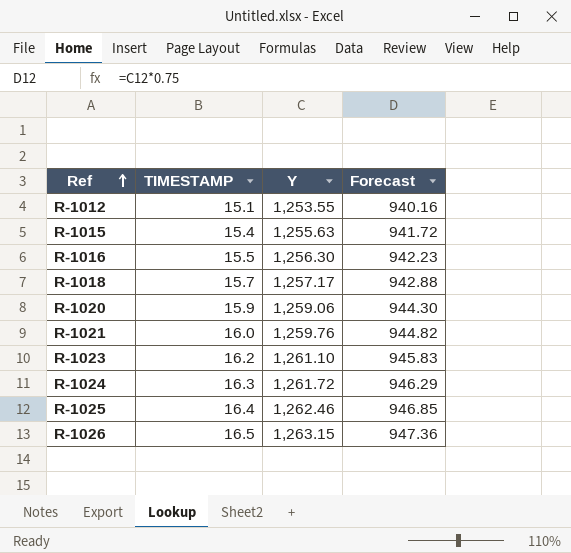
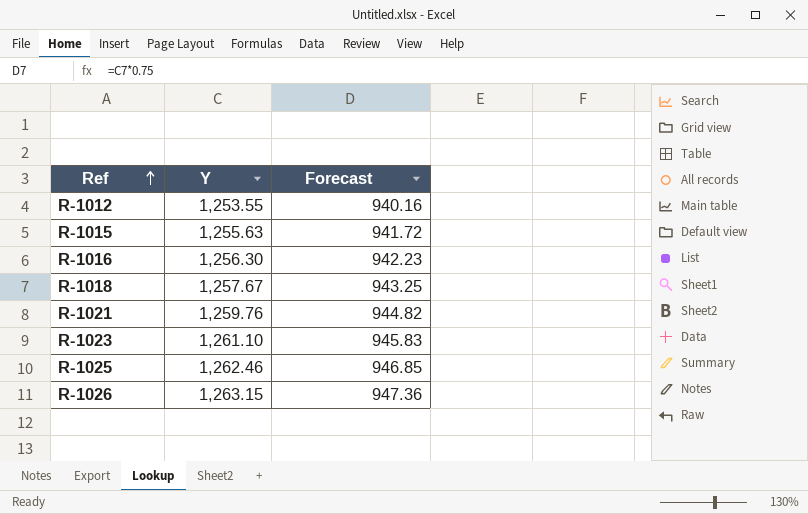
column TIMESTAMP | position: 2 -> none
row R-1020: 15.9 | 1,259.06 | 944.30 -> none
row R-1024: 16.3 | 1,261.72 | 946.29 -> none
R-1018 | Y: 1,257.17 -> 1,257.67
R-1018 | Forecast: 942.88 -> 943.25

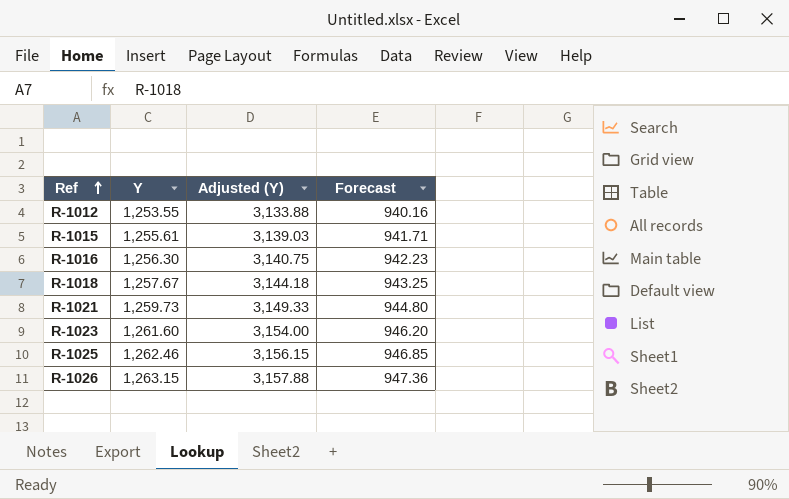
column Adjusted (Y) | formula: none -> [Y] * 2.5
R-1015 | Y: 1,255.63 -> 1,255.61
R-1015 | Forecast: 941.72 -> 941.71
R-1021 | Y: 1,259.76 -> 1,259.73
R-1021 | Forecast: 944.82 -> 944.80
R-1023 | Y: 1,261.10 -> 1,261.60
R-1023 | Forecast: 945.83 -> 946.20

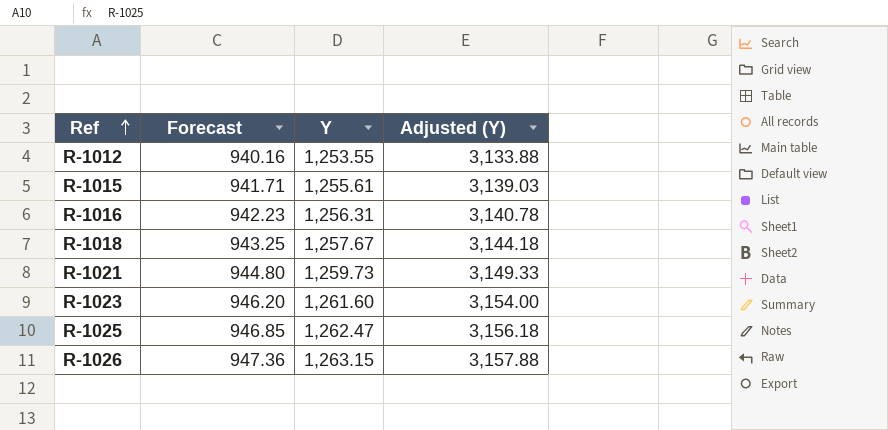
column Forecast | position: 4 -> 2
R-1016 | Y: 1,256.30 -> 1,256.31
R-1016 | Adjusted (Y): 3,140.75 -> 3,140.78
R-1025 | Y: 1,262.46 -> 1,262.47
R-1025 | Adjusted (Y): 3,156.15 -> 3,156.18

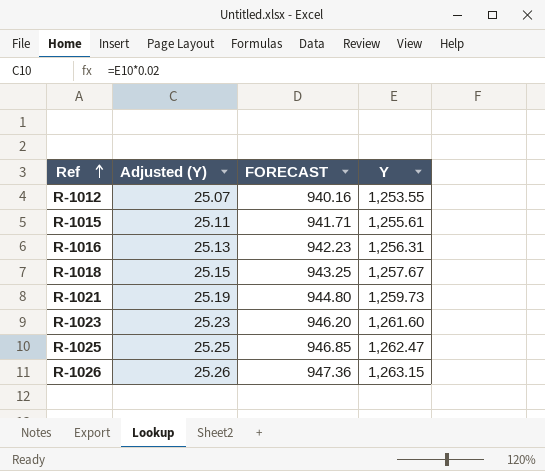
column Adjusted (Y) | formula: [Y] * 2.5 -> [Y] * 0.02
column Adjusted (Y) | position: 4 -> 2
column name: Forecast -> FORECAST

